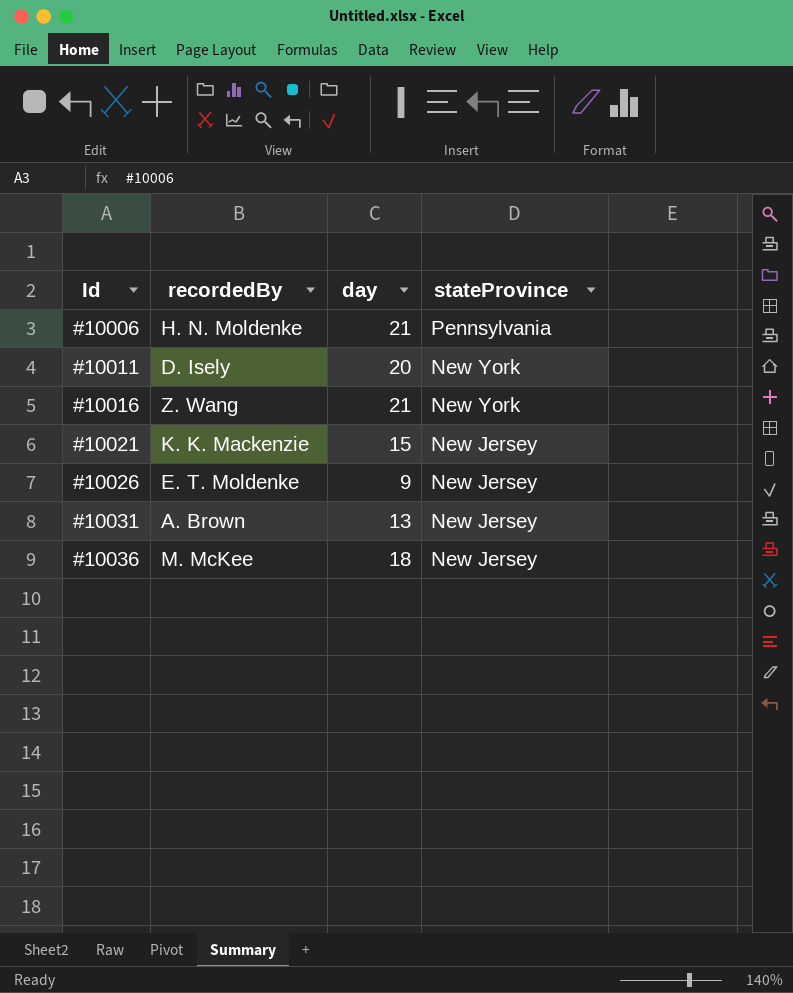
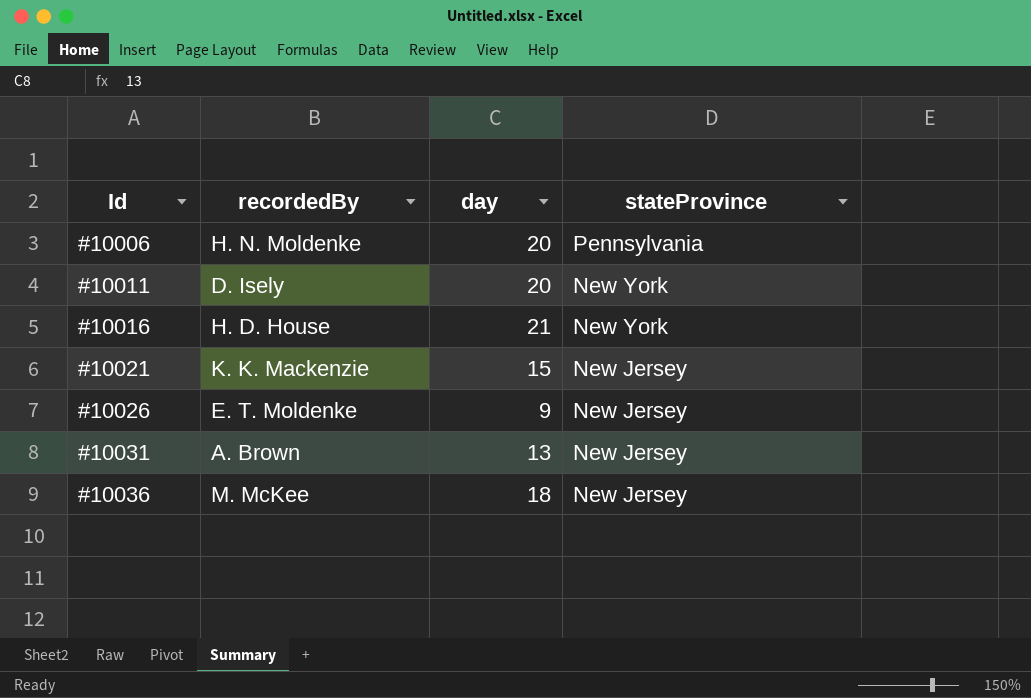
#10006 | day: 21 -> 20
#10016 | recordedBy: Z. Wang -> H. D. House

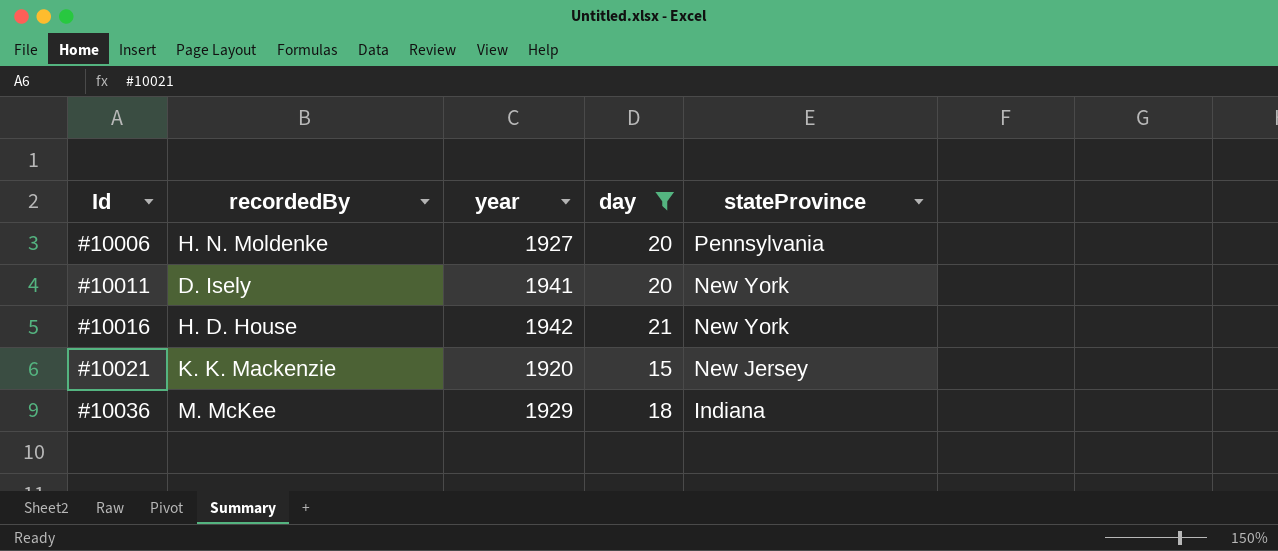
filter: none -> day >= 15
column year | position: none -> 3
#10036 | stateProvince: New Jersey -> Indiana

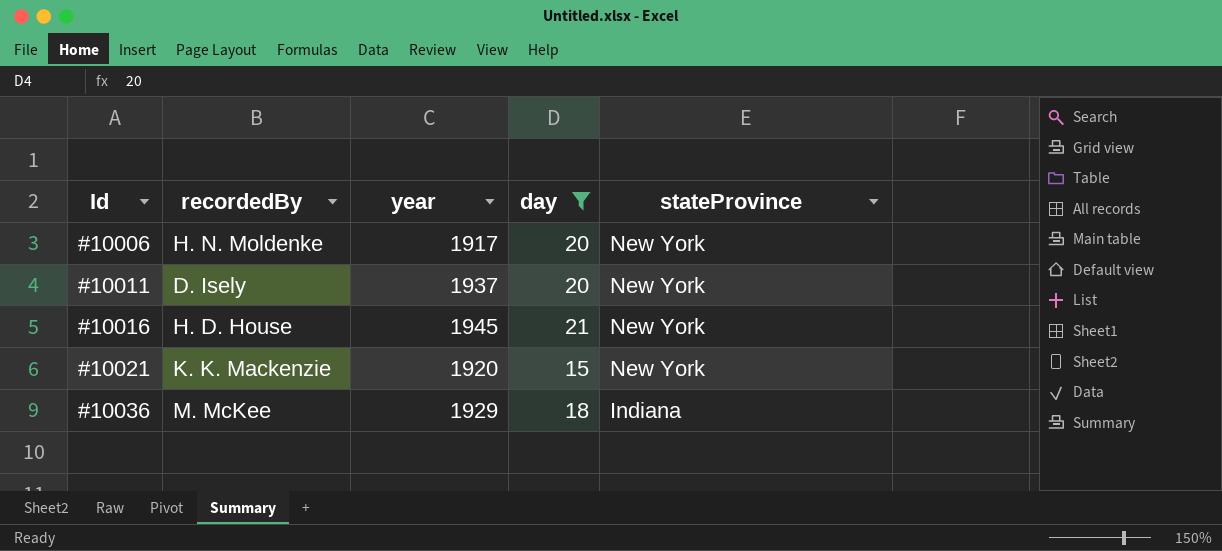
#10006 | year: 1927 -> 1917
#10006 | stateProvince: Pennsylvania -> New York
#10011 | year: 1941 -> 1937
#10016 | year: 1942 -> 1945
#10021 | stateProvince: New Jersey -> New York

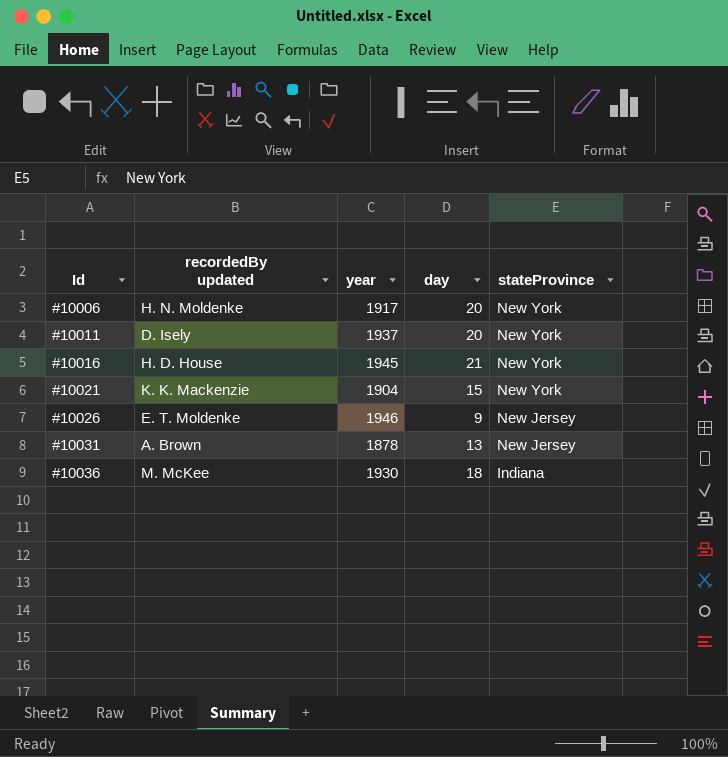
filter: day >= 15 -> none
column name: recordedBy -> recordedBy updated
#10021 | year: 1920 -> 1904
#10036 | year: 1929 -> 1930

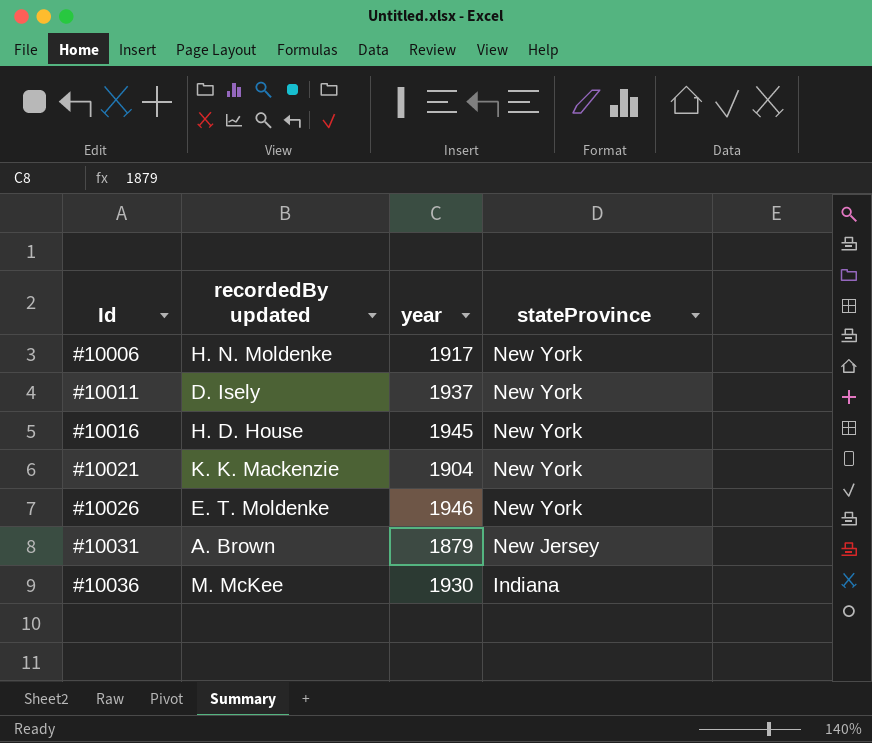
column day | position: 4 -> none
#10026 | stateProvince: New Jersey -> New York
#10031 | year: 1878 -> 1879

